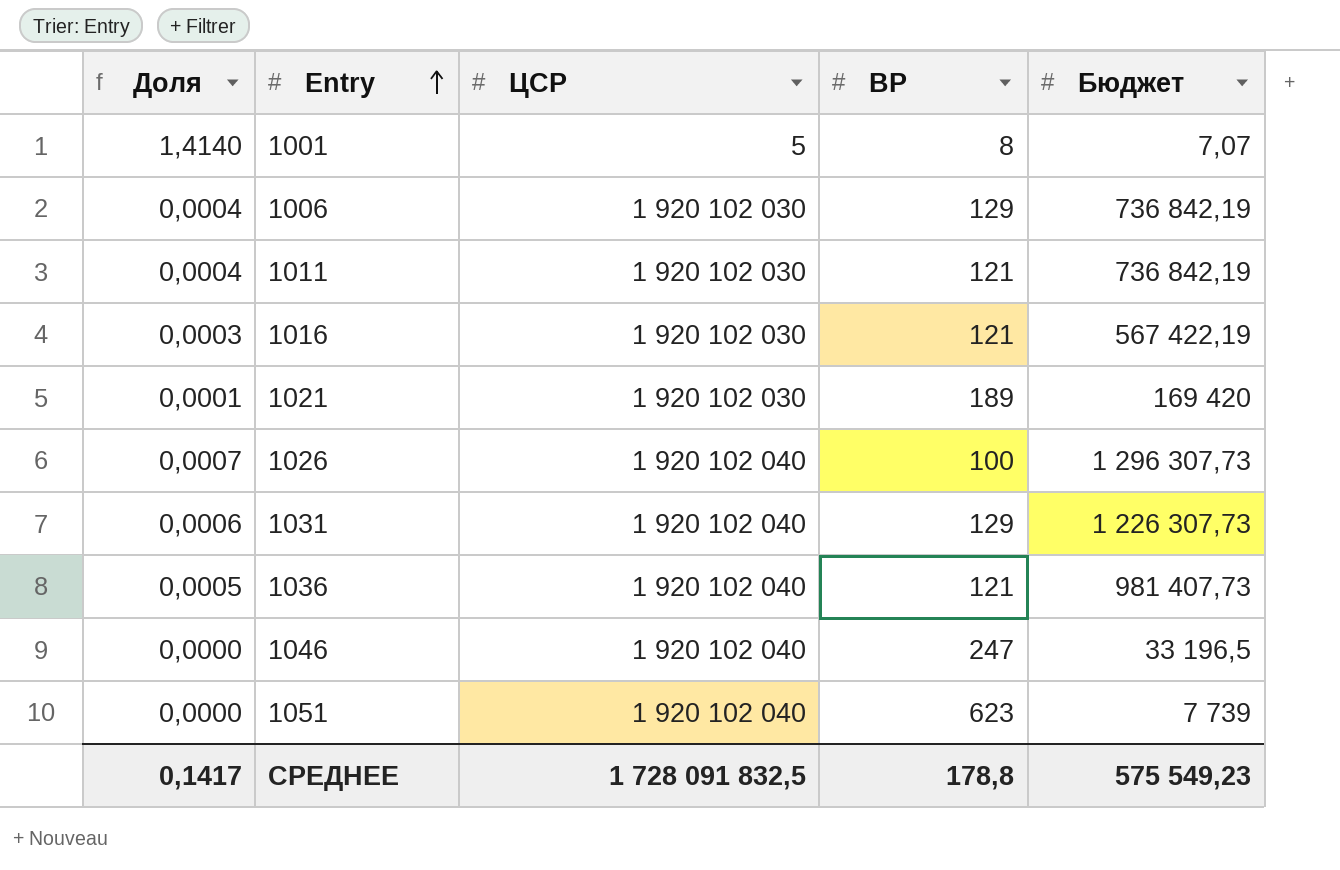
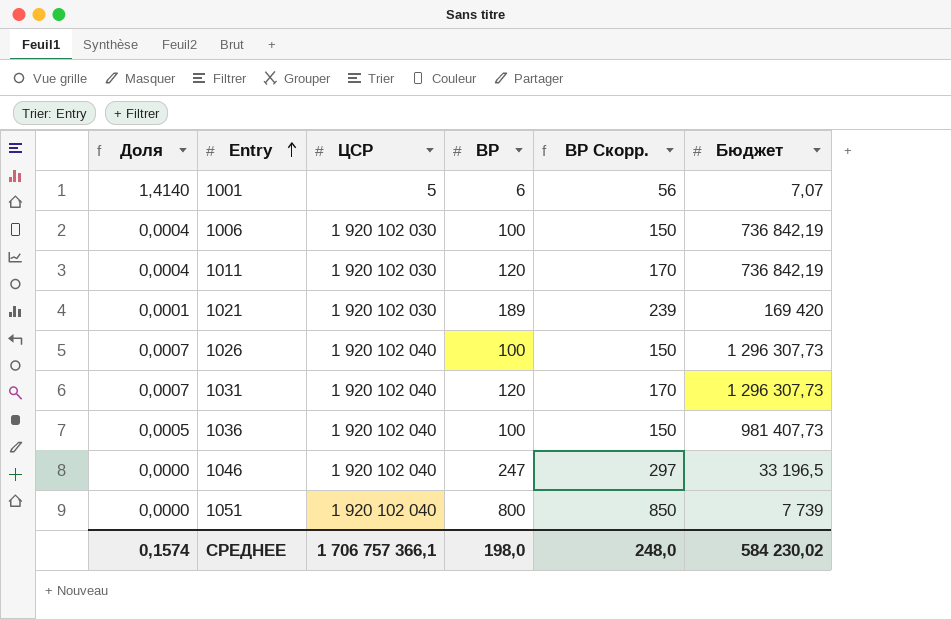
column ВР Скорр. | formula: none -> [ВР] + 50
row 1016: 0,0003 | 1 920 102 030 | 121 | 567 422,19 -> none
1001 | ВР: 8 -> 6
1006 | ВР: 129 -> 100
1011 | ВР: 121 -> 120
1031 | Доля: 0,0006 -> 0,0007
1031 | ВР: 129 -> 120
1031 | Бюджет: 1 226 307,73 -> 1 296 307,73
1036 | ВР: 121 -> 100
1051 | ВР: 623 -> 800
СРЕДНЕЕ | Доля: 0,1417 -> 0,1574
СРЕДНЕЕ | ЦСР: 1 728 091 832,5 -> 1 706 757 366,1
СРЕДНЕЕ | ВР: 178,8 -> 198,0
СРЕДНЕЕ | Бюджет: 575 549,23 -> 584 230,02

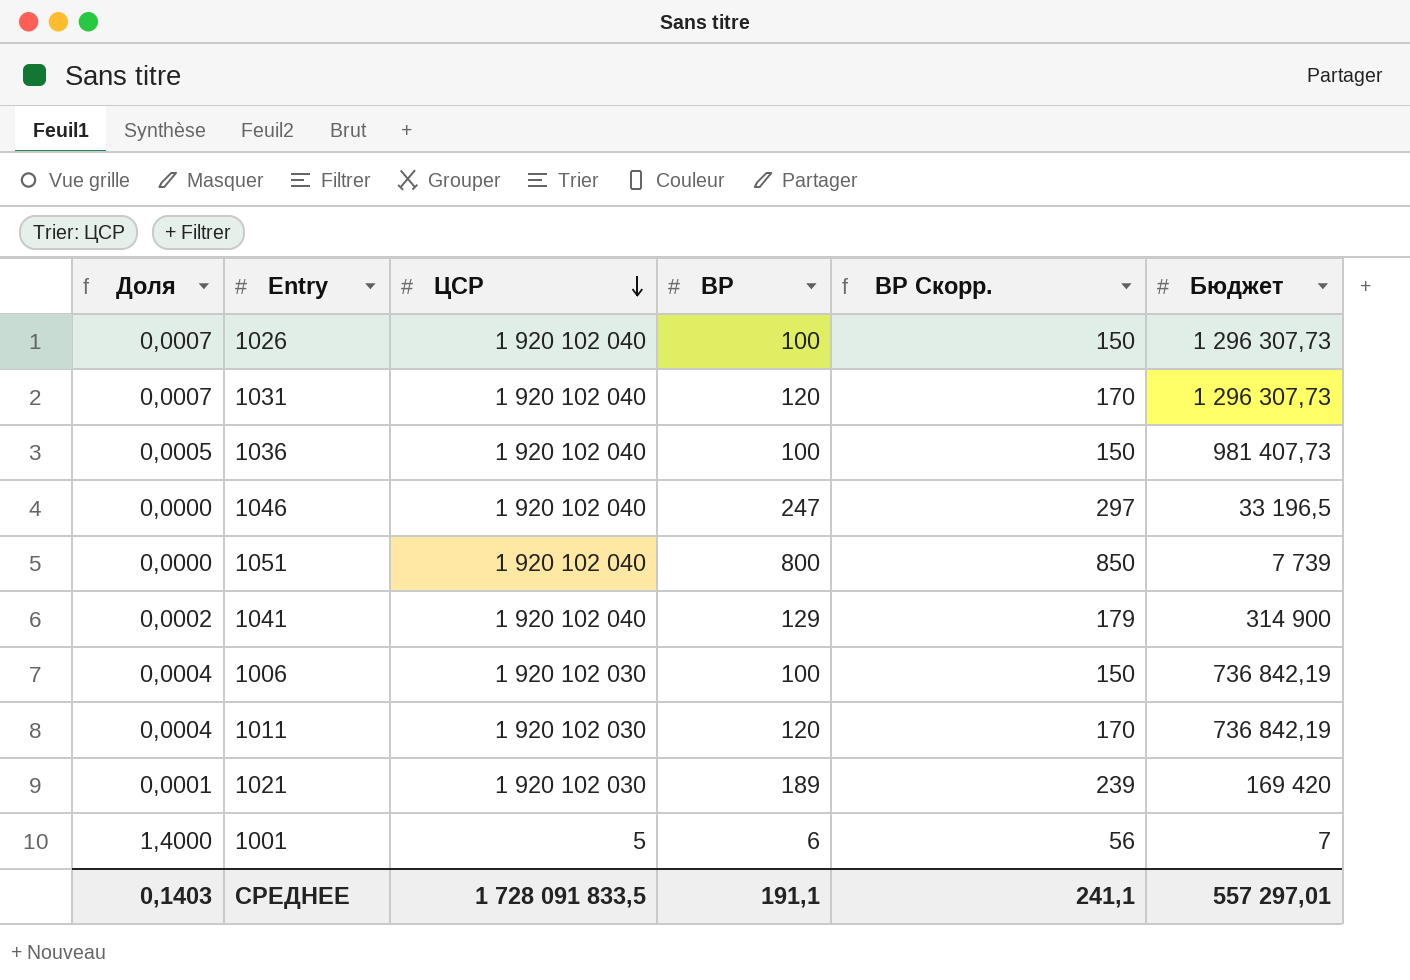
row order: Entry ascending -> ЦСР descending
row 1041: none -> 0,0002 | 1 920 102 040 | 129 | 179 | 314 900
1001 | Доля: 1,4140 -> 1,4000
1001 | Бюджет: 7,07 -> 7
СРЕДНЕЕ | Доля: 0,1574 -> 0,1403
СРЕДНЕЕ | ЦСР: 1 706 757 366,1 -> 1 728 091 833,5
СРЕДНЕЕ | ВР: 198,0 -> 191,1
СРЕДНЕЕ | ВР Скорр.: 248,0 -> 241,1
СРЕДНЕЕ | Бюджет: 584 230,02 -> 557 297,01

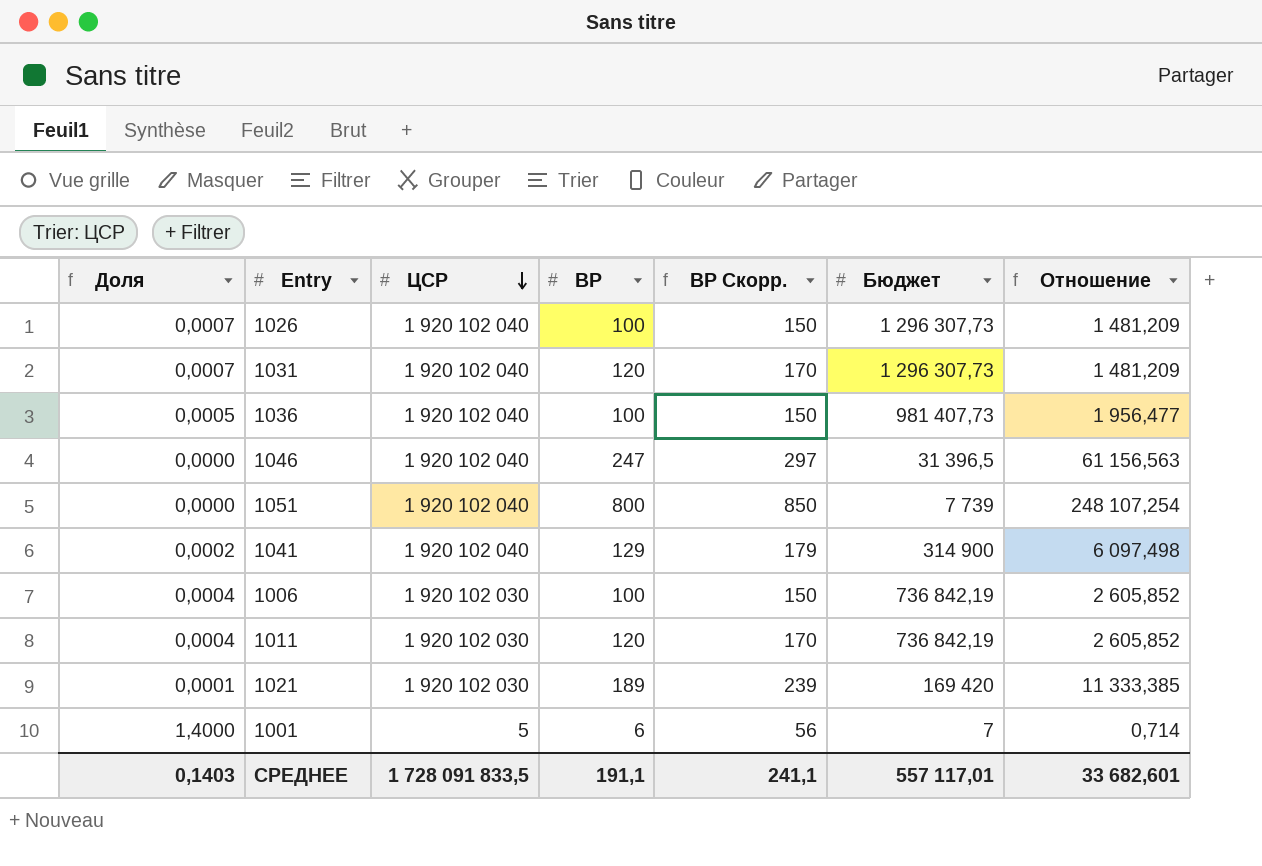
column Отношение | formula: none -> [ЦСР] / [Бюджет]
1046 | Бюджет: 33 196,5 -> 31 396,5
СРЕДНЕЕ | Бюджет: 557 297,01 -> 557 117,01

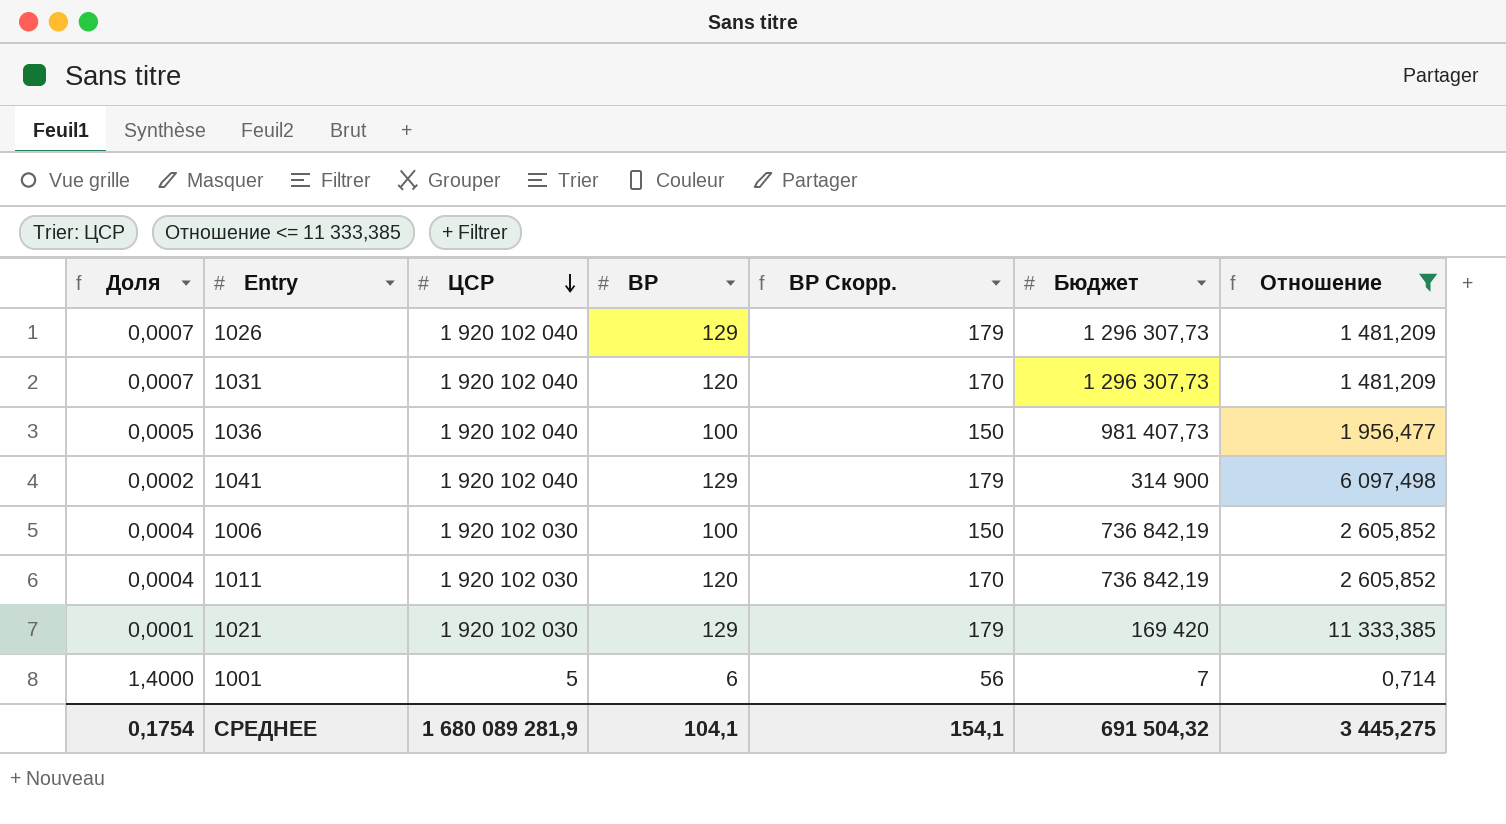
filter: none -> Отношение <= 11 333,385
1026 | ВР: 100 -> 129
1026 | ВР Скорр.: 150 -> 179
1021 | ВР: 189 -> 129
1021 | ВР Скорр.: 239 -> 179
СРЕДНЕЕ | Доля: 0,1403 -> 0,1754
СРЕДНЕЕ | ЦСР: 1 728 091 833,5 -> 1 680 089 281,9
СРЕДНЕЕ | ВР: 191,1 -> 104,1
СРЕДНЕЕ | ВР Скорр.: 241,1 -> 154,1
СРЕДНЕЕ | Бюджет: 557 117,01 -> 691 504,32
СРЕДНЕЕ | Отношение: 33 682,601 -> 3 445,275

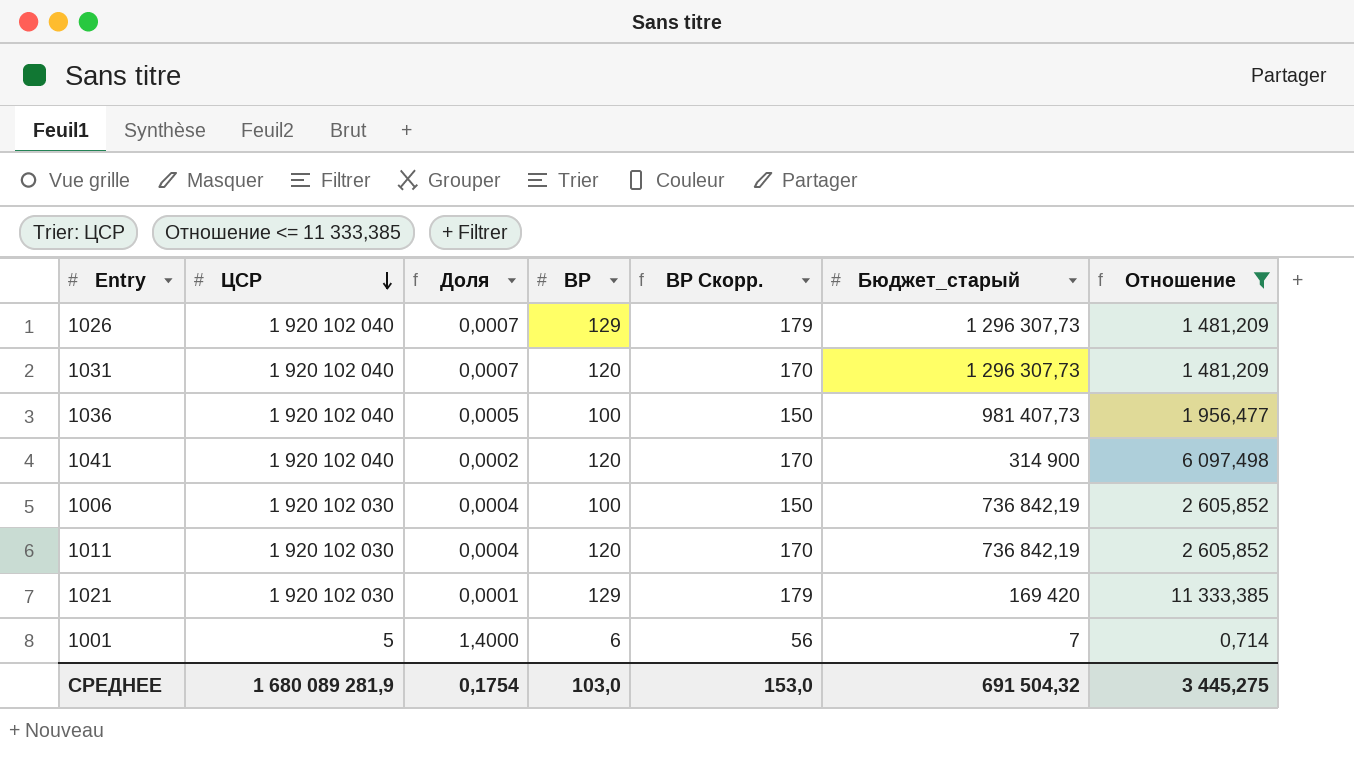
column Доля | position: 1 -> 3
column name: Бюджет -> Бюджет_старый
1041 | ВР: 129 -> 120
1041 | ВР Скорр.: 179 -> 170
СРЕДНЕЕ | ВР: 104,1 -> 103,0
СРЕДНЕЕ | ВР Скорр.: 154,1 -> 153,0

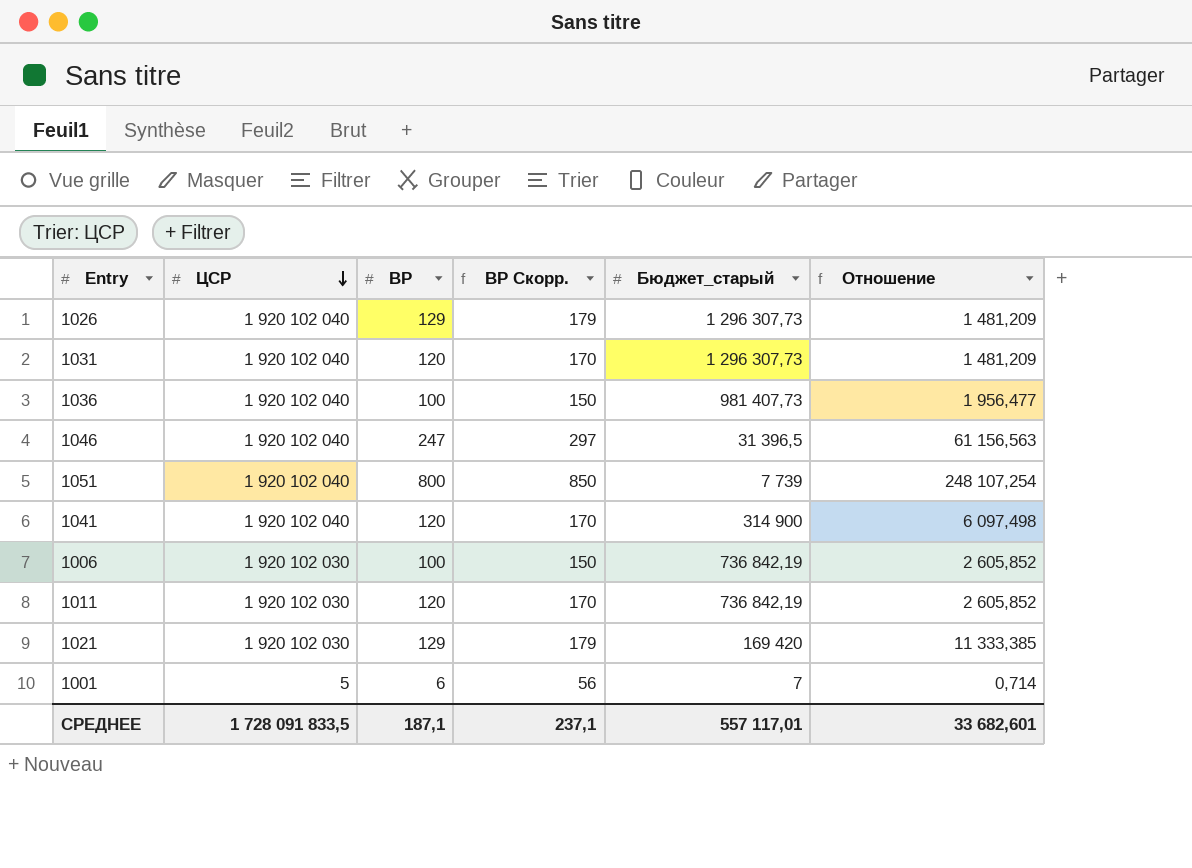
filter: Отношение <= 11 333,385 -> none
column Доля | formula: [Бюджет_старый] / [ЦСР] -> none
СРЕДНЕЕ | ЦСР: 1 680 089 281,9 -> 1 728 091 833,5
СРЕДНЕЕ | ВР: 103,0 -> 187,1
СРЕДНЕЕ | ВР Скорр.: 153,0 -> 237,1
СРЕДНЕЕ | Бюджет_старый: 691 504,32 -> 557 117,01
СРЕДНЕЕ | Отношение: 3 445,275 -> 33 682,601

